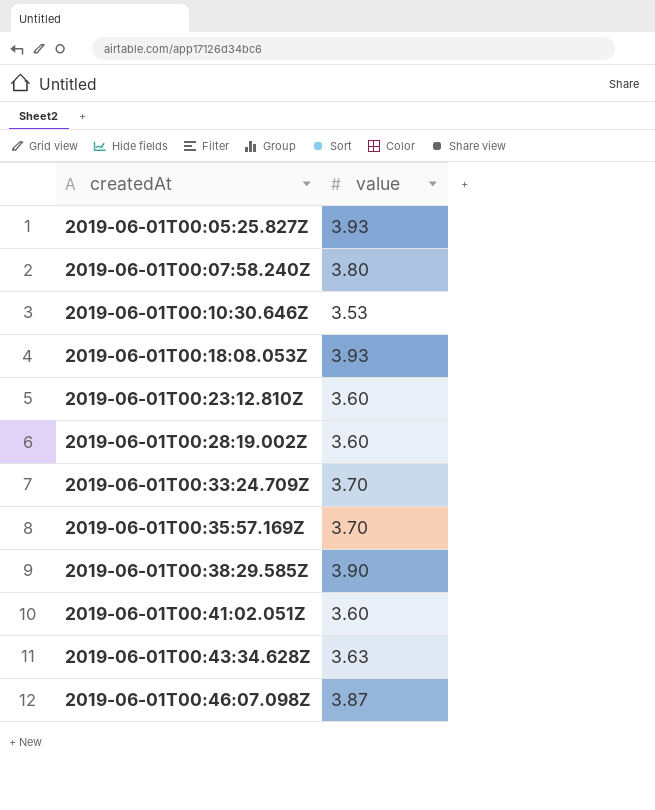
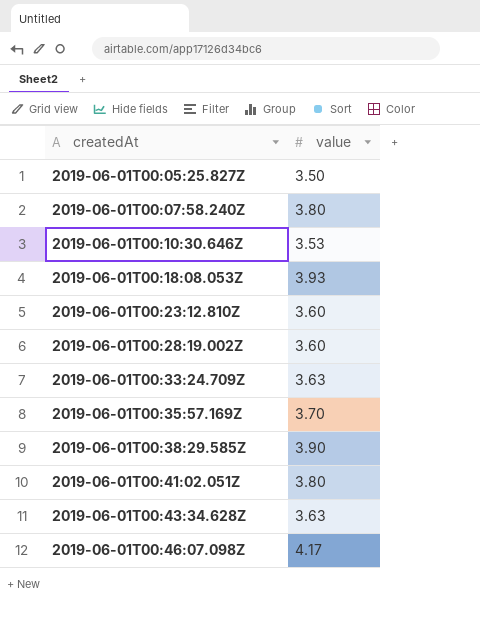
2019-06-01T00:05:25.827Z | value: 3.93 -> 3.50
2019-06-01T00:33:24.709Z | value: 3.70 -> 3.63
2019-06-01T00:41:02.051Z | value: 3.60 -> 3.80
2019-06-01T00:46:07.098Z | value: 3.87 -> 4.17

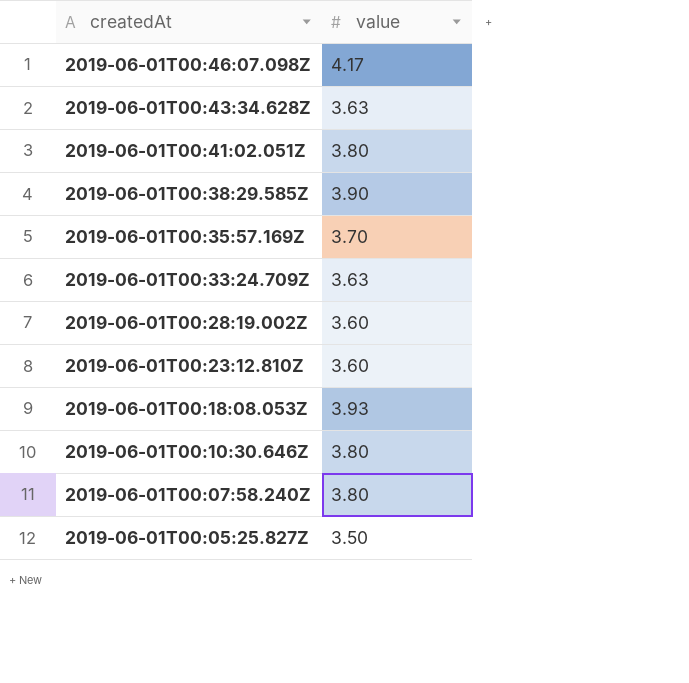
row order: createdAt ascending -> createdAt descending
2019-06-01T00:10:30.646Z | value: 3.53 -> 3.80

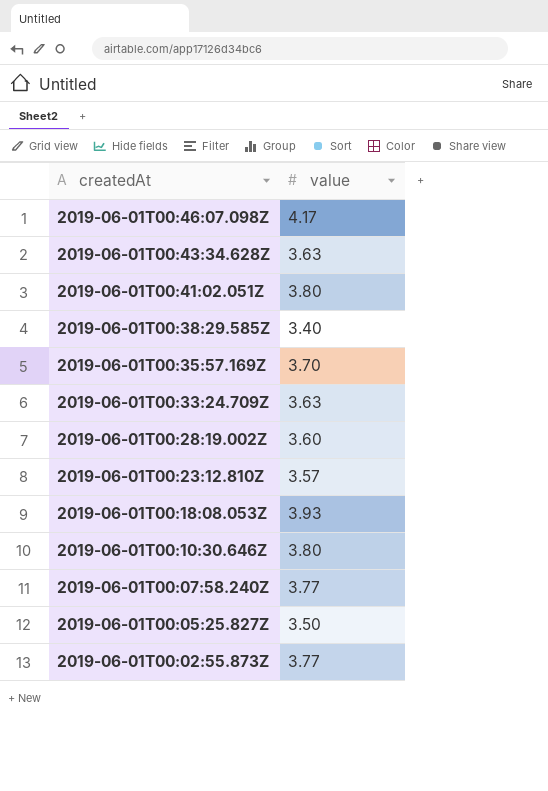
2019-06-01T00:38:29.585Z | value: 3.90 -> 3.40
2019-06-01T00:23:12.810Z | value: 3.60 -> 3.57
2019-06-01T00:07:58.240Z | value: 3.80 -> 3.77
row 2019-06-01T00:02:55.873Z: none -> 3.77

